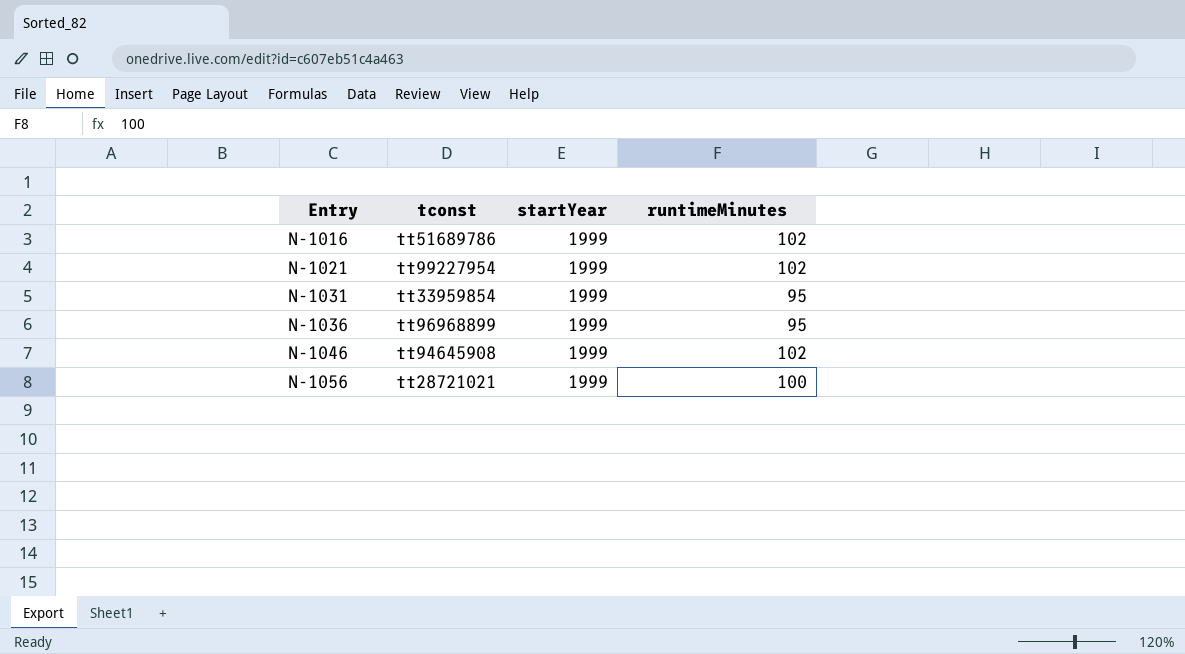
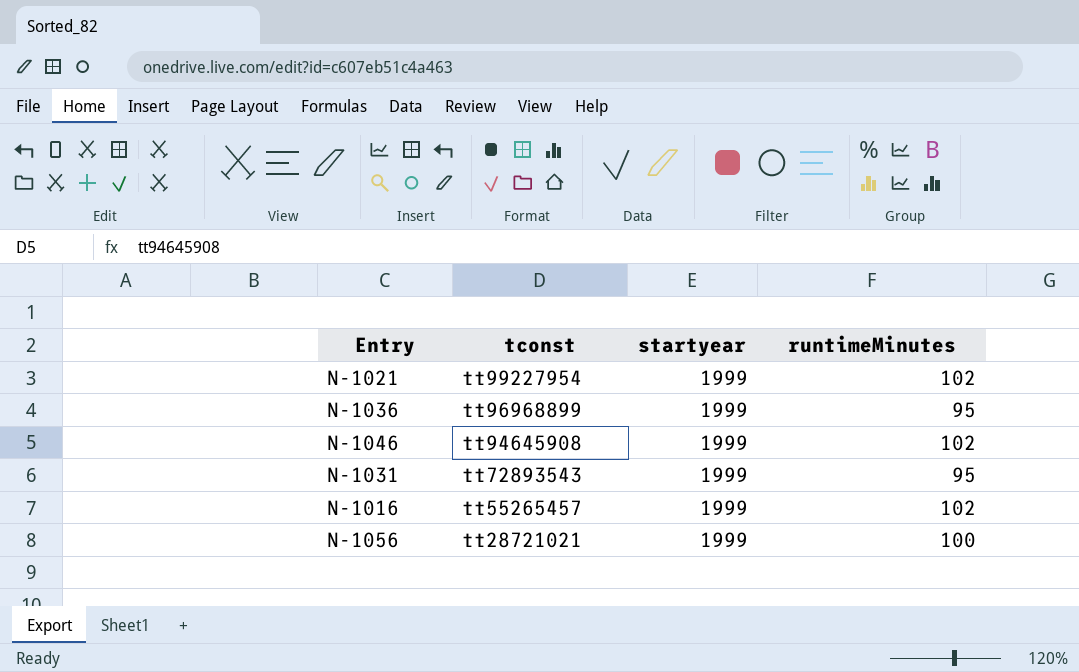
row order: Entry ascending -> tconst descending
column name: startYear -> startyear
N-1031 | tconst: tt33959854 -> tt72893543
N-1016 | tconst: tt51689786 -> tt55265457

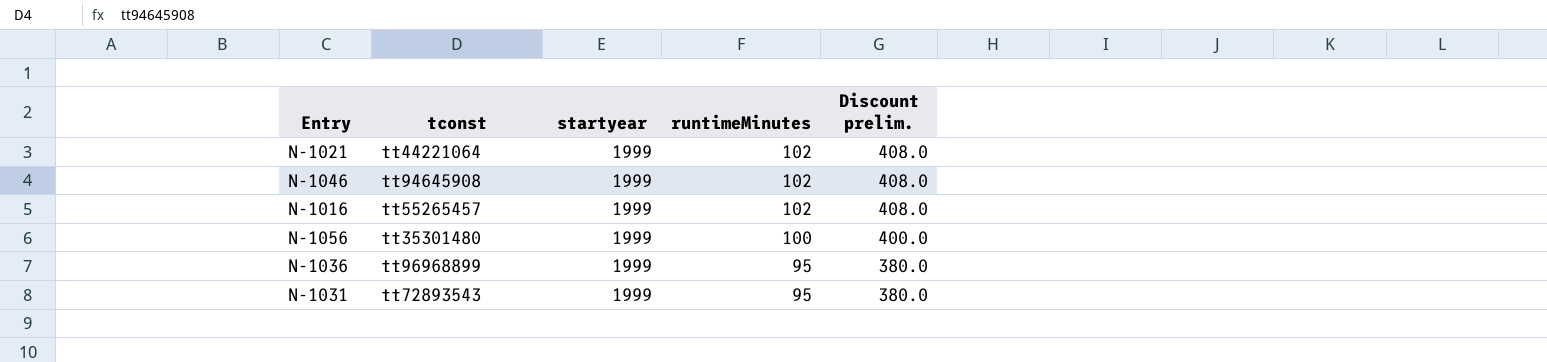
row order: tconst descending -> runtimeMinutes descending
column Discount prelim. | formula: none -> [runtimeMinutes] * 4
N-1021 | tconst: tt99227954 -> tt44221064
N-1056 | tconst: tt28721021 -> tt35301480

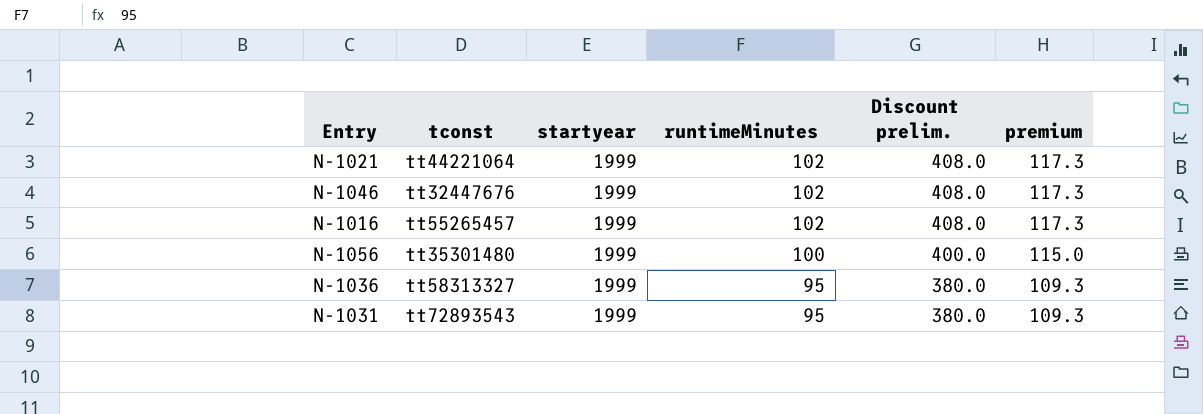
column premium | formula: none -> [runtimeMinutes] * 1.15
N-1046 | tconst: tt94645908 -> tt32447676
N-1036 | tconst: tt96968899 -> tt58313327

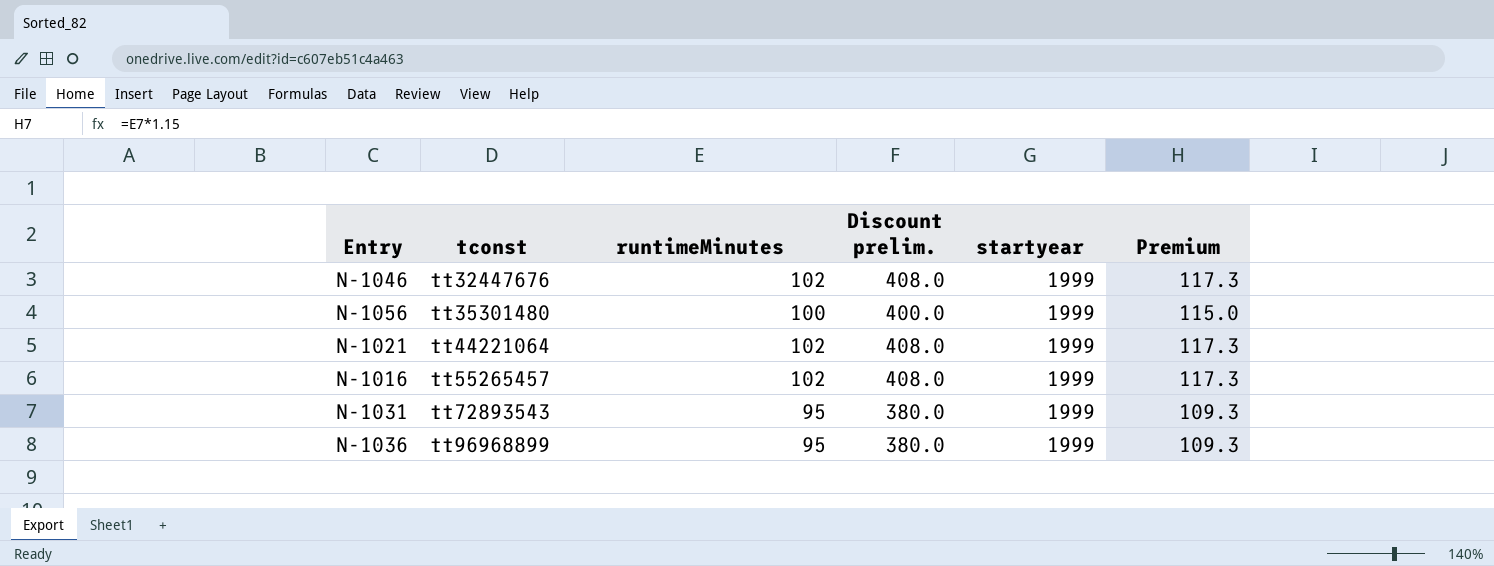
row order: runtimeMinutes descending -> tconst ascending
column startyear | position: 3 -> 5
column name: premium -> Premium
N-1036 | tconst: tt58313327 -> tt96968899

